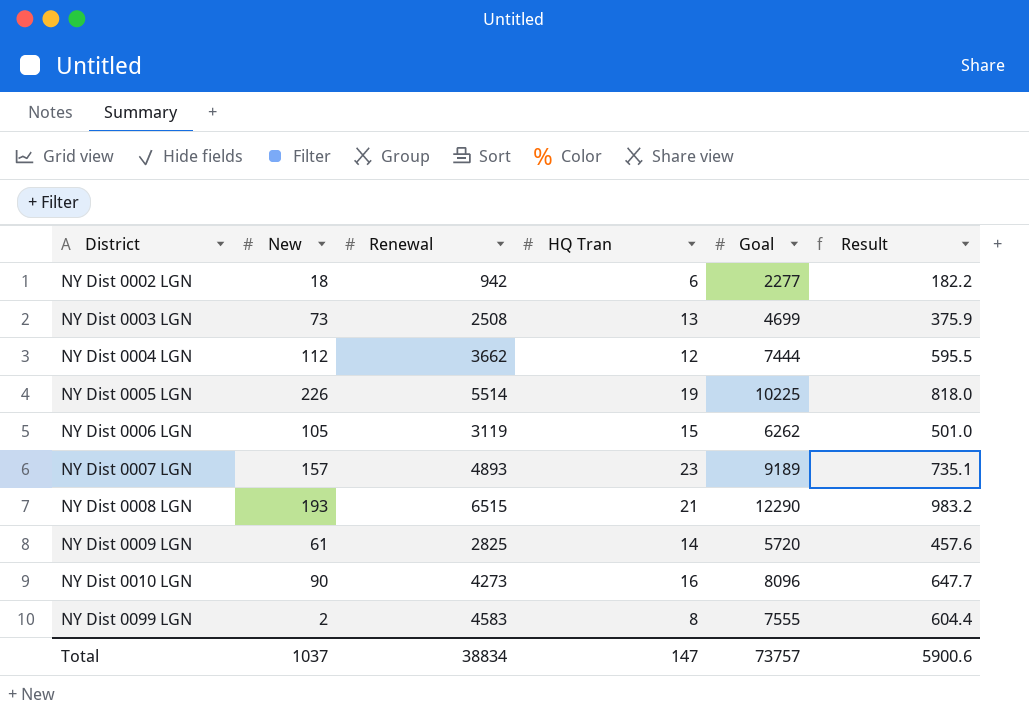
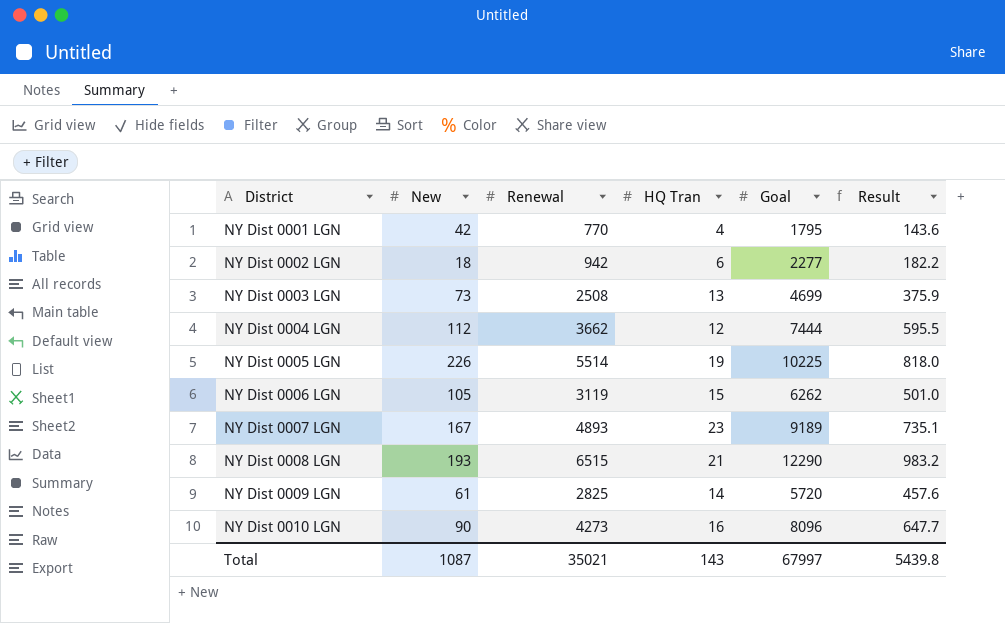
row NY Dist 0099 LGN: 2 | 4583 | 8 | 7555 | 604.4 -> none
row NY Dist 0001 LGN: none -> 42 | 770 | 4 | 1795 | 143.6
NY Dist 0007 LGN | New: 157 -> 167
Total | New: 1037 -> 1087
Total | Renewal: 38834 -> 35021
Total | HQ Tran: 147 -> 143
Total | Goal: 73757 -> 67997
Total | Result: 5900.6 -> 5439.8

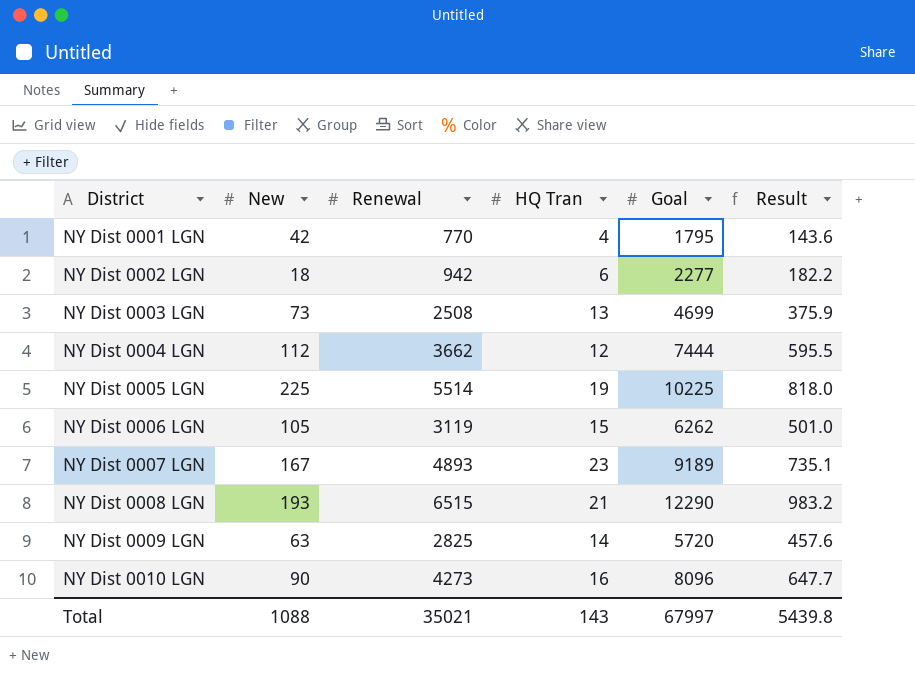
NY Dist 0005 LGN | New: 226 -> 225
NY Dist 0009 LGN | New: 61 -> 63
Total | New: 1087 -> 1088

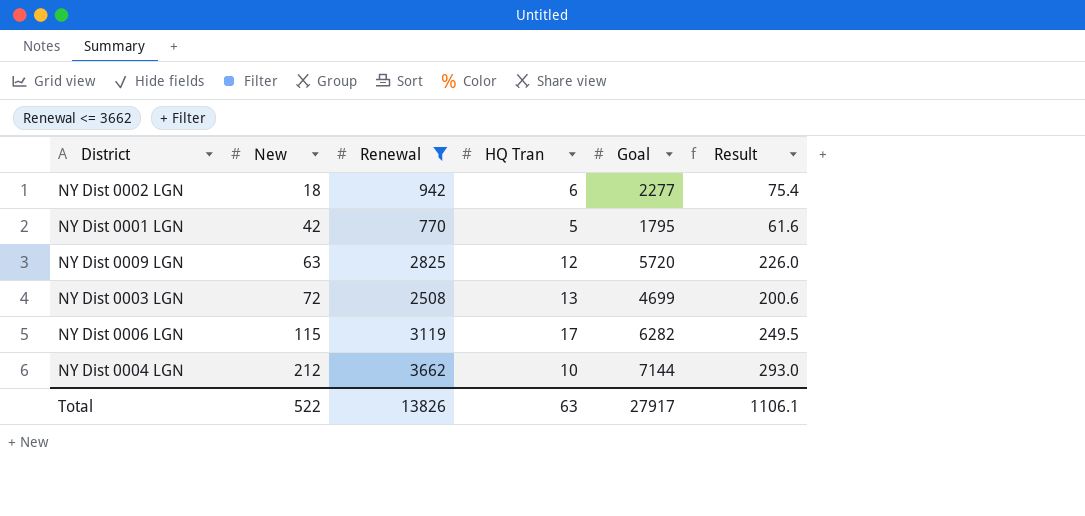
filter: none -> Renewal <= 3662
row order: District ascending -> New ascending
column Result | formula: [Goal] * 0.08 -> [Renewal] * 0.08
NY Dist 0001 LGN | HQ Tran: 4 -> 5
NY Dist 0009 LGN | HQ Tran: 14 -> 12
NY Dist 0003 LGN | New: 73 -> 72
NY Dist 0006 LGN | New: 105 -> 115
NY Dist 0006 LGN | HQ Tran: 15 -> 17
NY Dist 0006 LGN | Goal: 6262 -> 6282
NY Dist 0004 LGN | New: 112 -> 212
NY Dist 0004 LGN | HQ Tran: 12 -> 10
NY Dist 0004 LGN | Goal: 7444 -> 7144
Total | New: 1088 -> 522
Total | Renewal: 35021 -> 13826
Total | HQ Tran: 143 -> 63
Total | Goal: 67997 -> 27917
Total | Result: 5439.8 -> 1106.1

